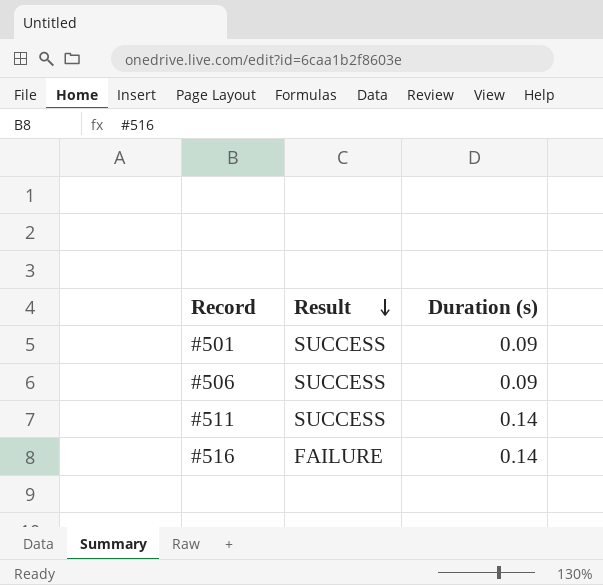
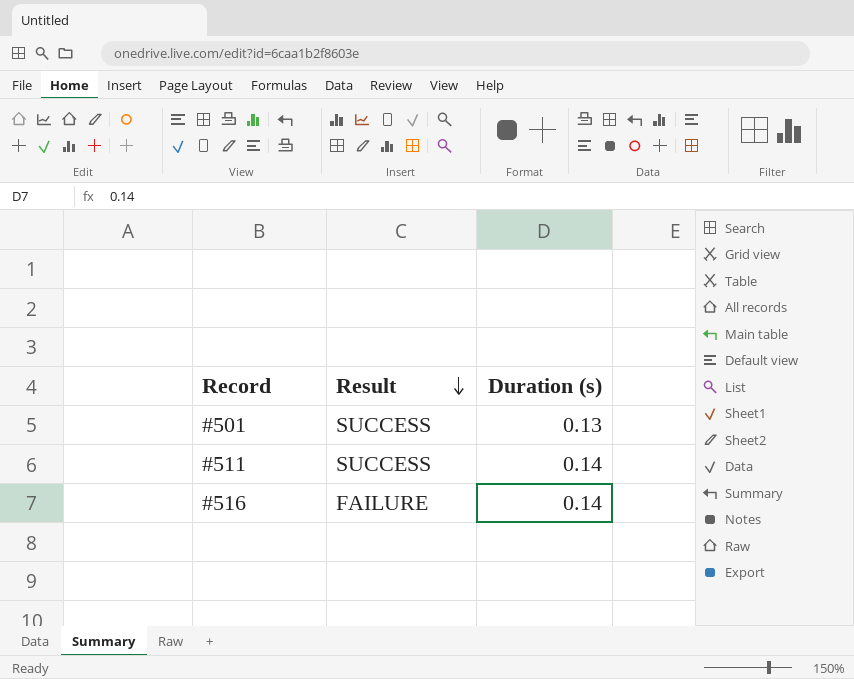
row #506: SUCCESS | 0.09 -> none
#501 | Duration (s): 0.09 -> 0.13

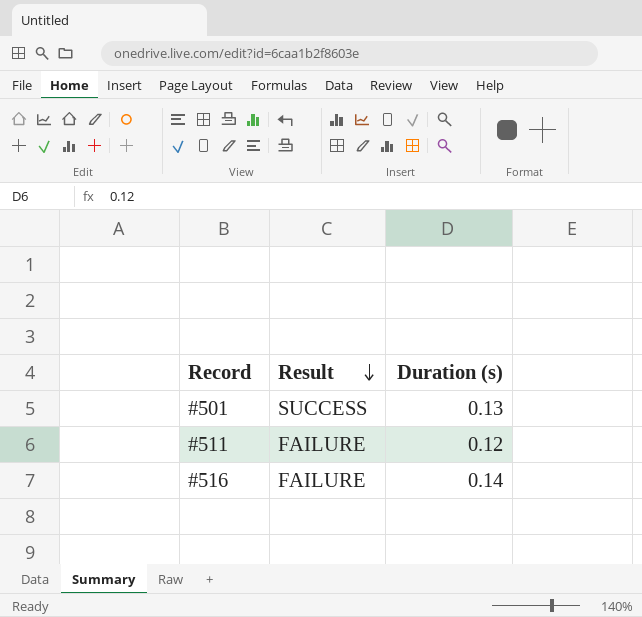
#511 | Result: SUCCESS -> FAILURE
#511 | Duration (s): 0.14 -> 0.12

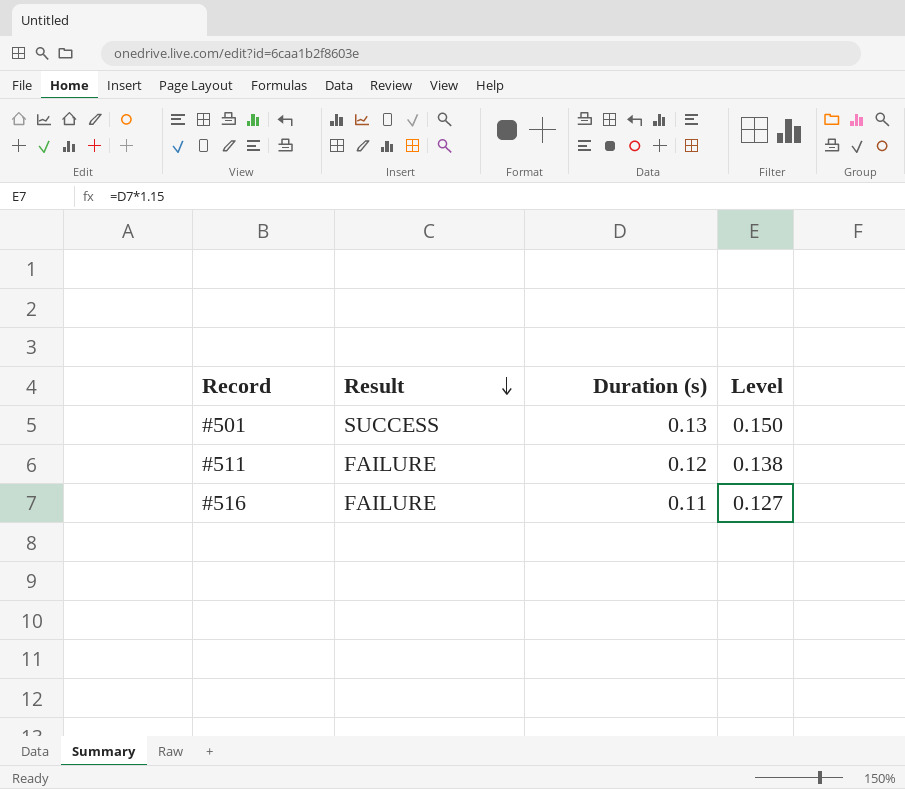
column Level | formula: none -> [Duration (s)] * 1.15
#516 | Duration (s): 0.14 -> 0.11

